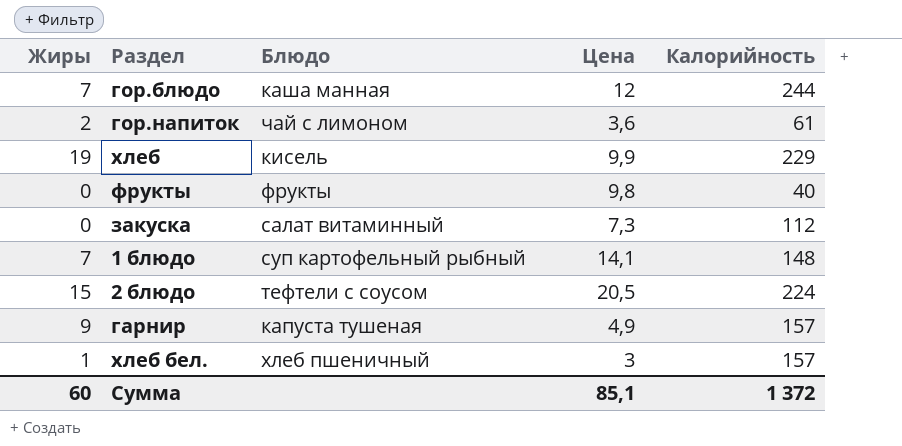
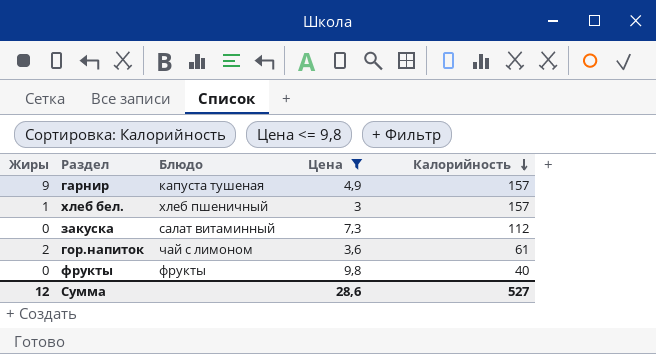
filter: none -> Цена <= 9,8
row order: none -> Калорийность descending
Сумма | Жиры: 60 -> 12
Сумма | Цена: 85,1 -> 28,6
Сумма | Калорийность: 1 372 -> 527

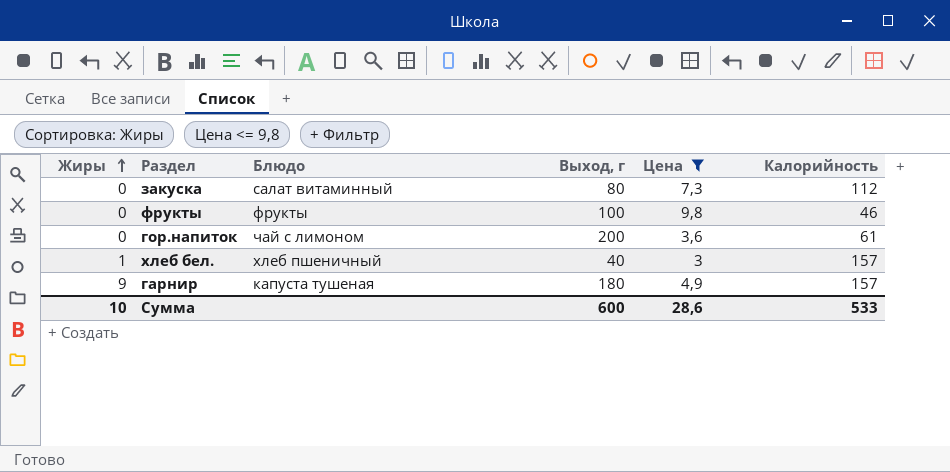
row order: Калорийность descending -> Жиры ascending
column Выход, г | position: none -> 4
фрукты | Калорийность: 40 -> 46
гор.напиток | Жиры: 2 -> 0
Сумма | Жиры: 12 -> 10
Сумма | Калорийность: 527 -> 533

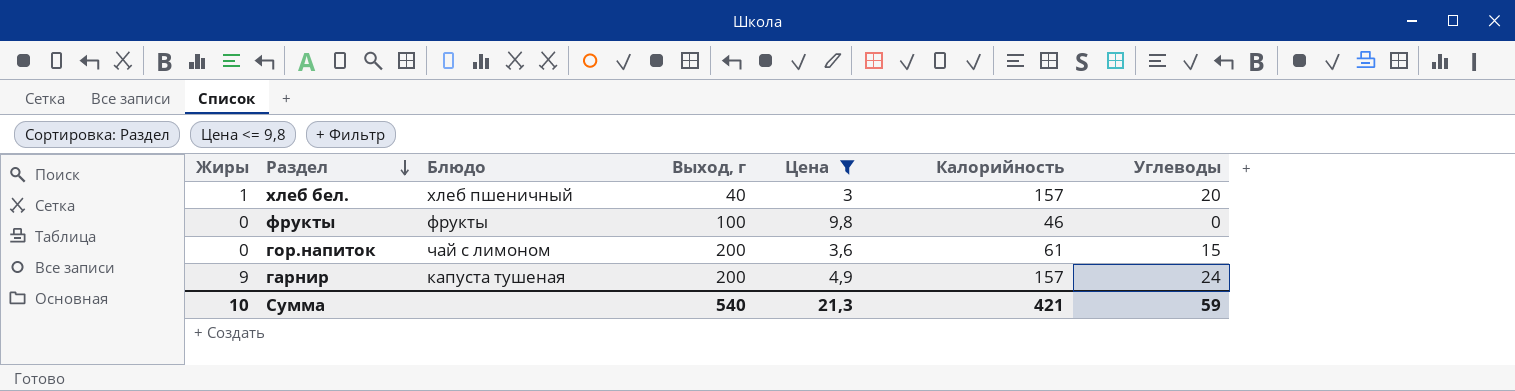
row order: Жиры ascending -> Раздел descending
column Углеводы | position: none -> 7
row закуска: 0 | салат витаминный | 80 | 7,3 | 112 -> none
гарнир | Выход, г: 180 -> 200
Сумма | Выход, г: 600 -> 540
Сумма | Цена: 28,6 -> 21,3
Сумма | Калорийность: 533 -> 421

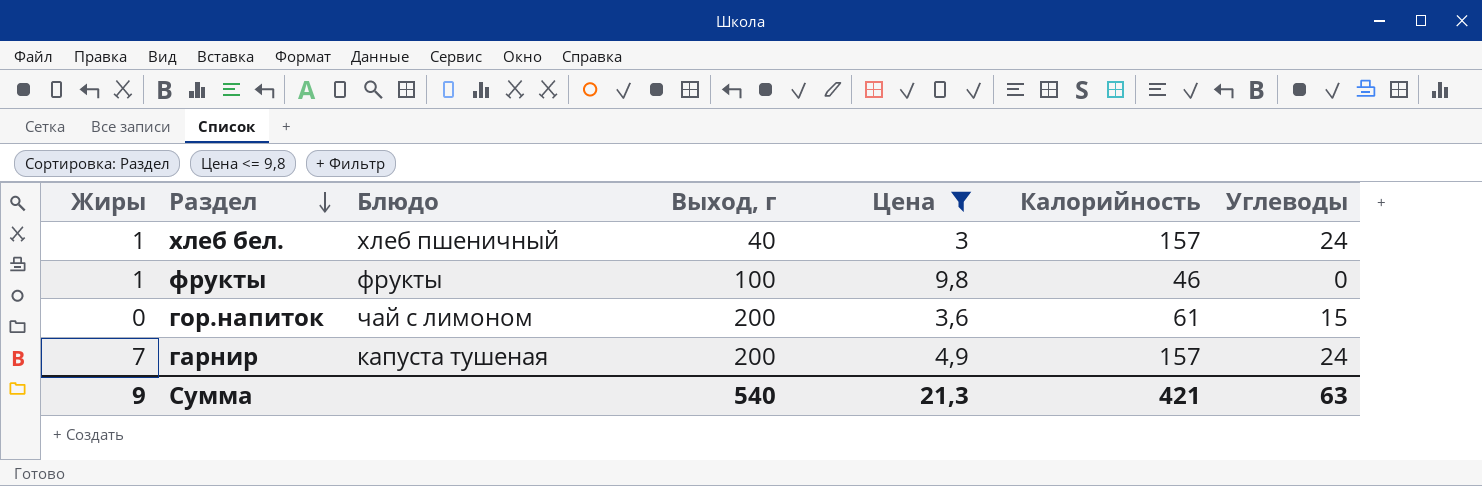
хлеб бел. | Углеводы: 20 -> 24
фрукты | Жиры: 0 -> 1
гарнир | Жиры: 9 -> 7
Сумма | Жиры: 10 -> 9
Сумма | Углеводы: 59 -> 63

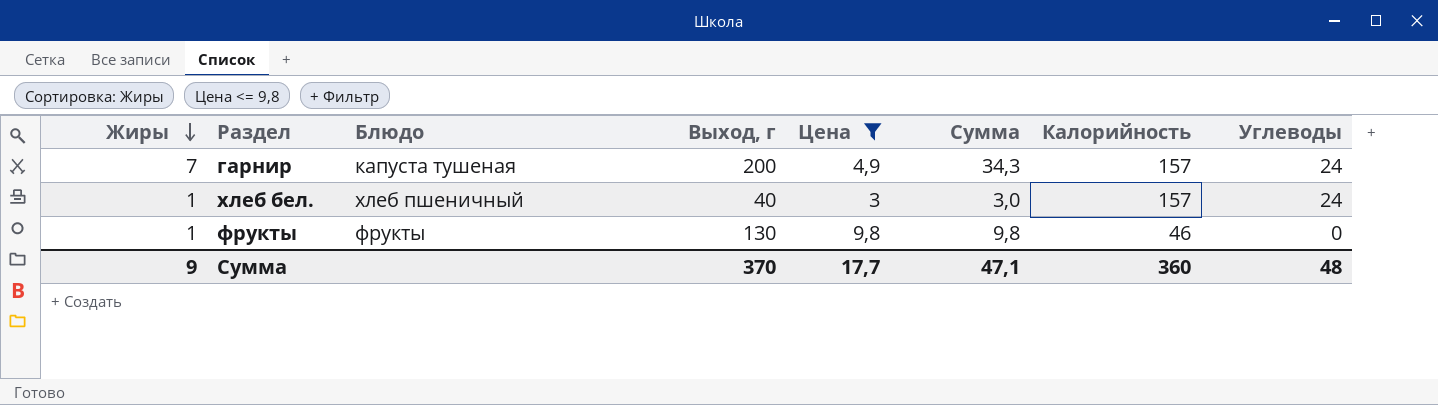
row order: Раздел descending -> Жиры descending
column Сумма | formula: none -> [Жиры] * [Цена]
row гор.напиток: 0 | чай с лимоном | 200 | 3,6 | 61 | 15 -> none
фрукты | Выход, г: 100 -> 130
Сумма | Выход, г: 540 -> 370
Сумма | Цена: 21,3 -> 17,7
Сумма | Калорийность: 421 -> 360
Сумма | Углеводы: 63 -> 48

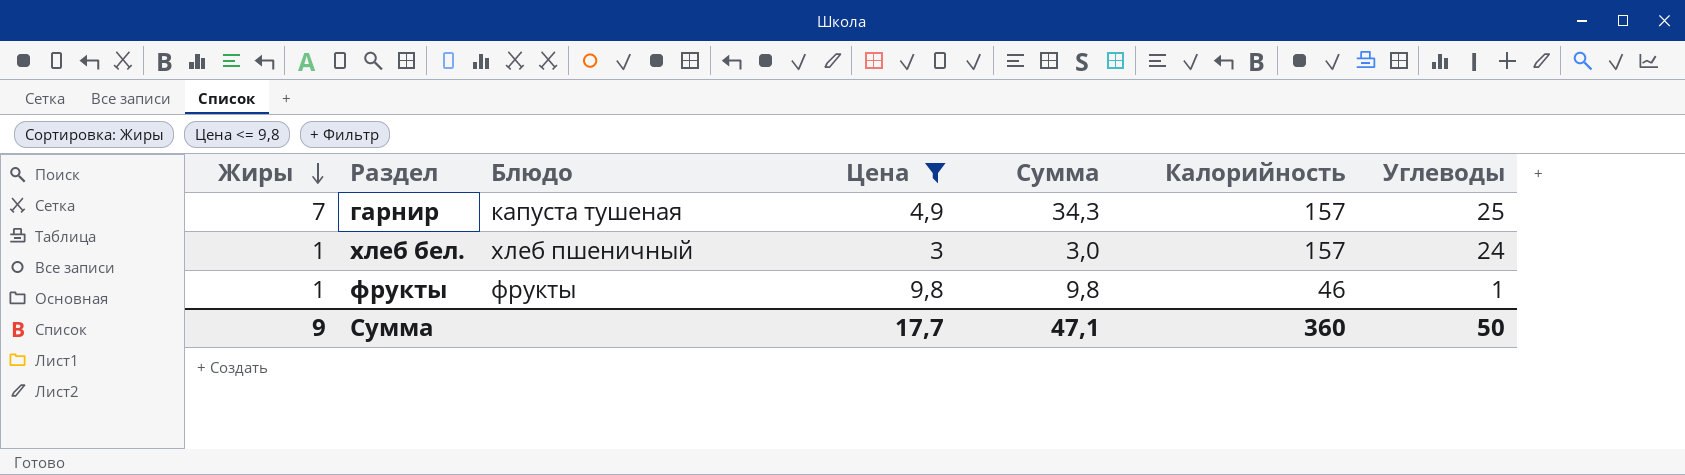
column Выход, г | position: 4 -> none
гарнир | Углеводы: 24 -> 25
фрукты | Углеводы: 0 -> 1
Сумма | Углеводы: 48 -> 50

